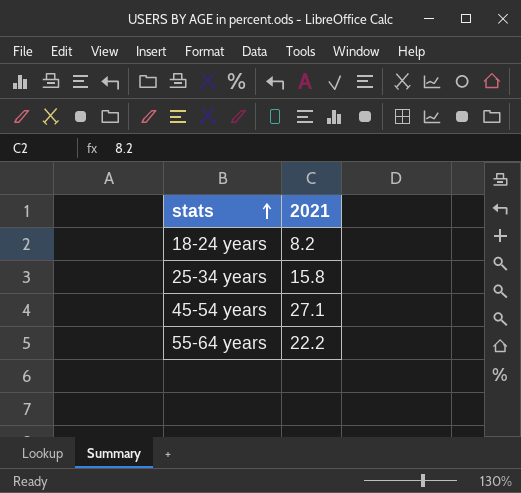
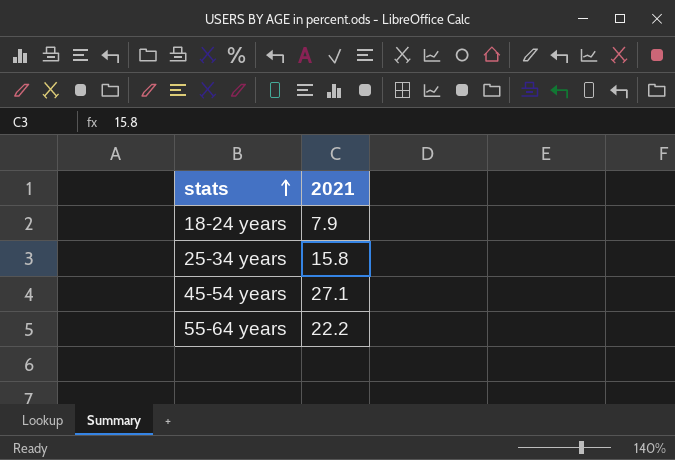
18-24 years | 2021: 8.2 -> 7.9

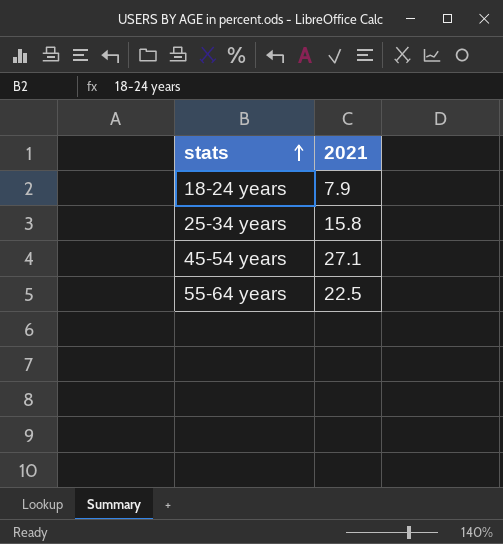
55-64 years | 2021: 22.2 -> 22.5

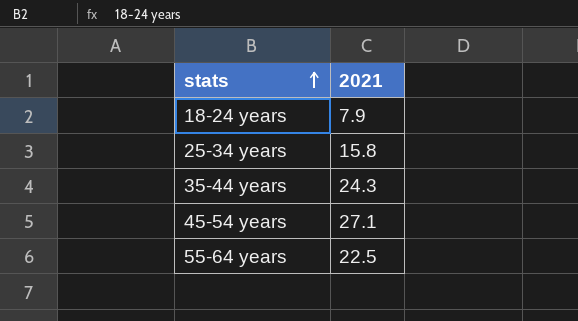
row 35-44 years: none -> 24.3

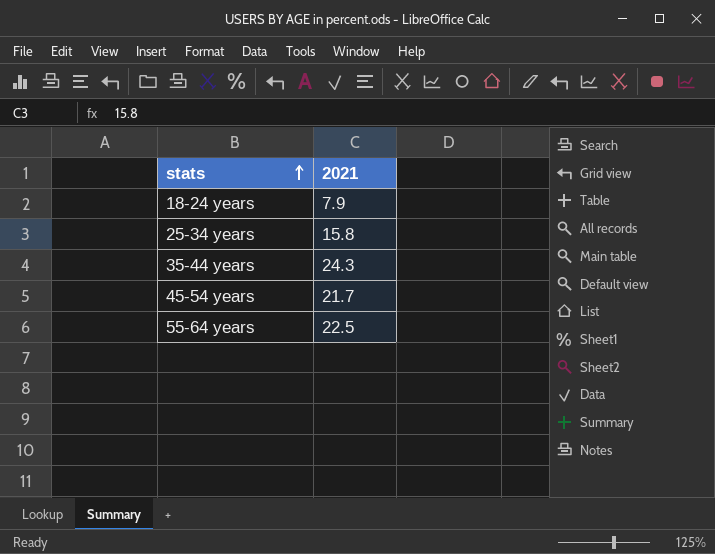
45-54 years | 2021: 27.1 -> 21.7

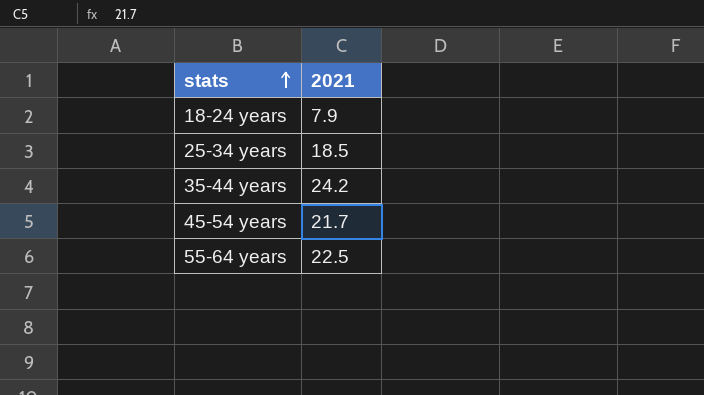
25-34 years | 2021: 15.8 -> 18.5
35-44 years | 2021: 24.3 -> 24.2

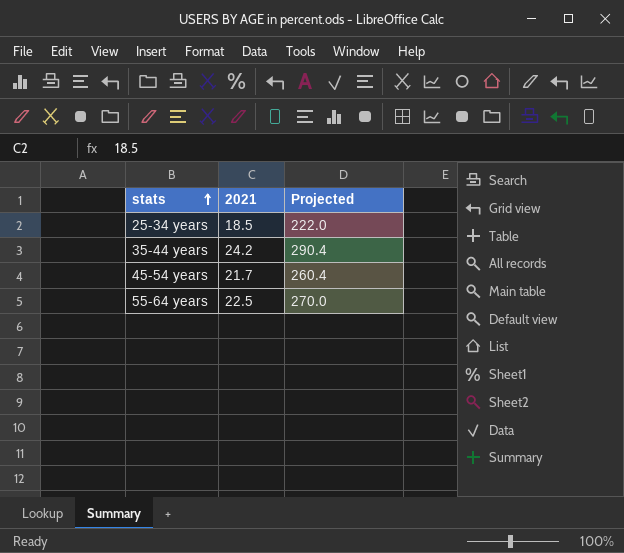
column Projected | formula: none -> [2021] * 12
row 18-24 years: 7.9 -> none

